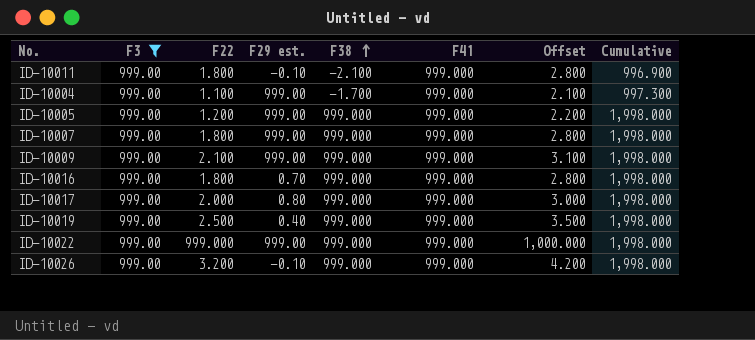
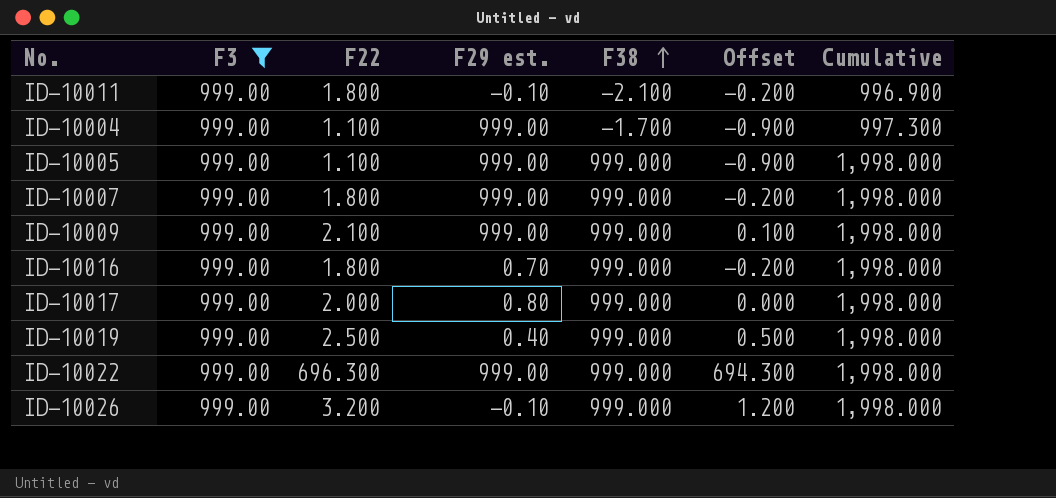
column F41 | position: 6 -> none
column Offset | formula: [F22] + 1 -> [F22] - 2
ID-10005 | F22: 1.200 -> 1.100
ID-10022 | F22: 999.000 -> 696.300

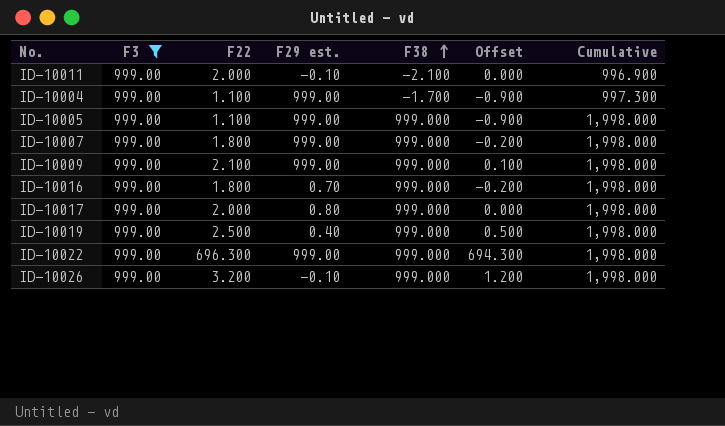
ID-10011 | F22: 1.800 -> 2.000
ID-10011 | Offset: -0.200 -> 0.000

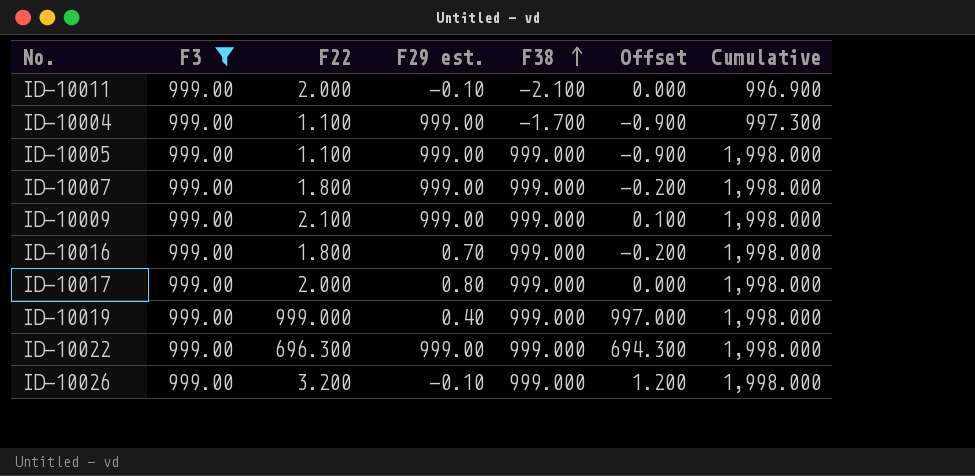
ID-10019 | F22: 2.500 -> 999.000
ID-10019 | Offset: 0.500 -> 997.000

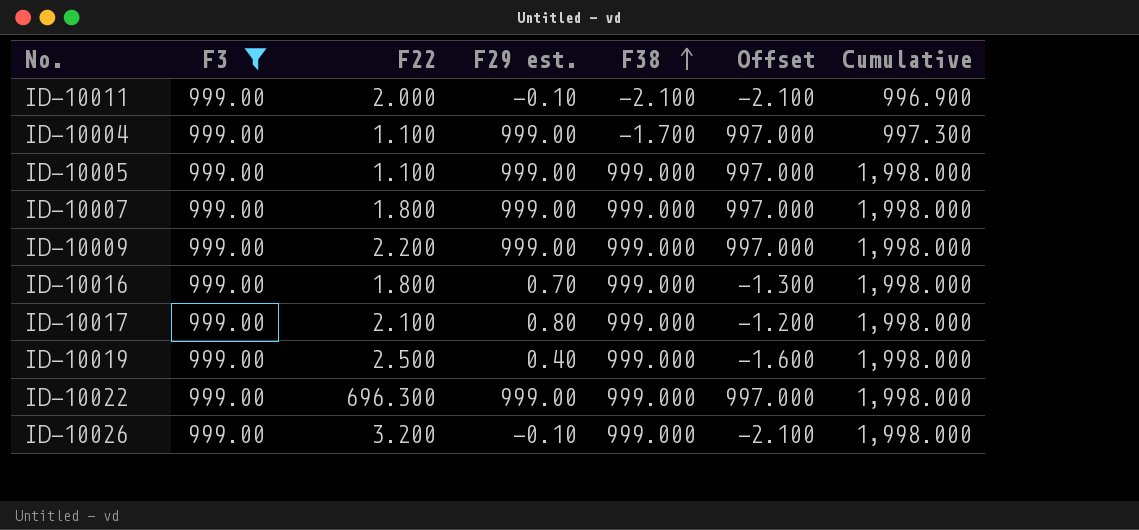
column Offset | formula: [F22] - 2 -> [F29 est.] - 2
ID-10009 | F22: 2.100 -> 2.200
ID-10017 | F22: 2.000 -> 2.100
ID-10019 | F22: 999.000 -> 2.500

